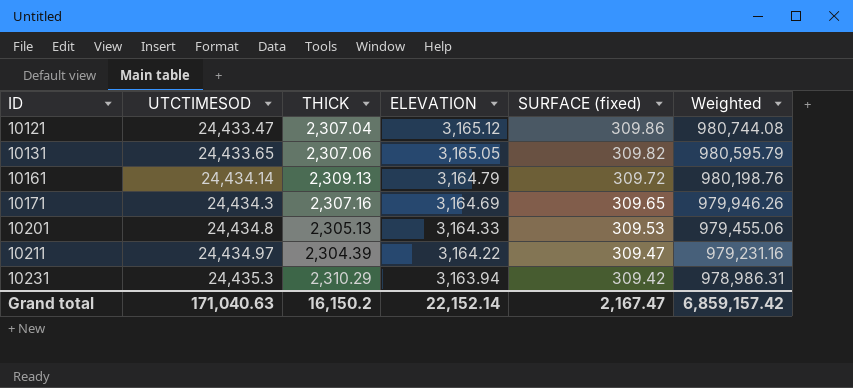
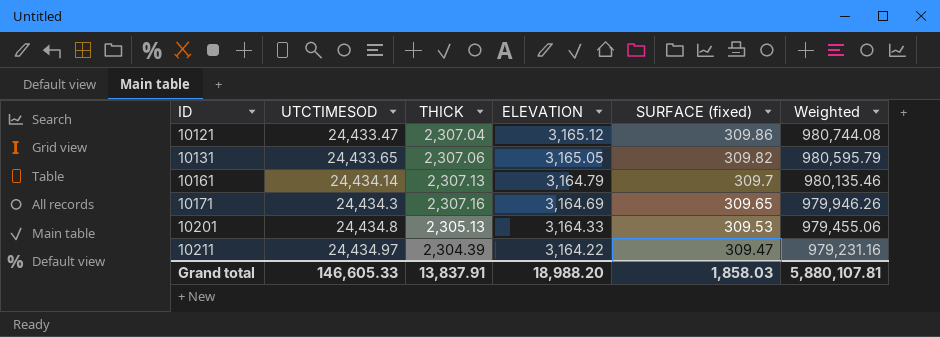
row 10231: 24,435.3 | 2,310.29 | 3,163.94 | 309.42 | 978,986.31 -> none
10161 | THICK: 2,309.13 -> 2,307.13
10161 | SURFACE (fixed): 309.72 -> 309.7
10161 | Weighted: 980,198.76 -> 980,135.46
Grand total | UTCTIMESOD: 171,040.63 -> 146,605.33
Grand total | THICK: 16,150.2 -> 13,837.91
Grand total | ELEVATION: 22,152.14 -> 18,988.20
Grand total | SURFACE (fixed): 2,167.47 -> 1,858.03
Grand total | Weighted: 6,859,157.42 -> 5,880,107.81

